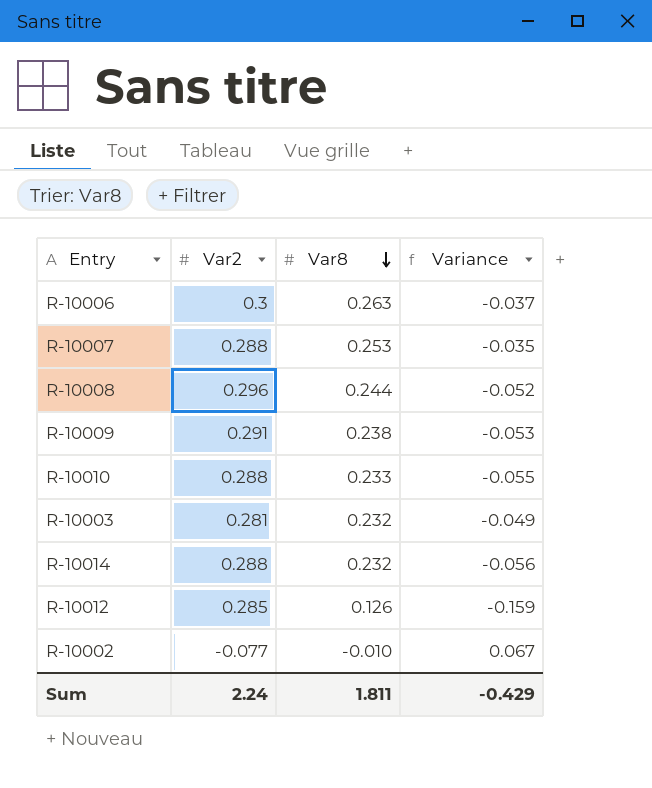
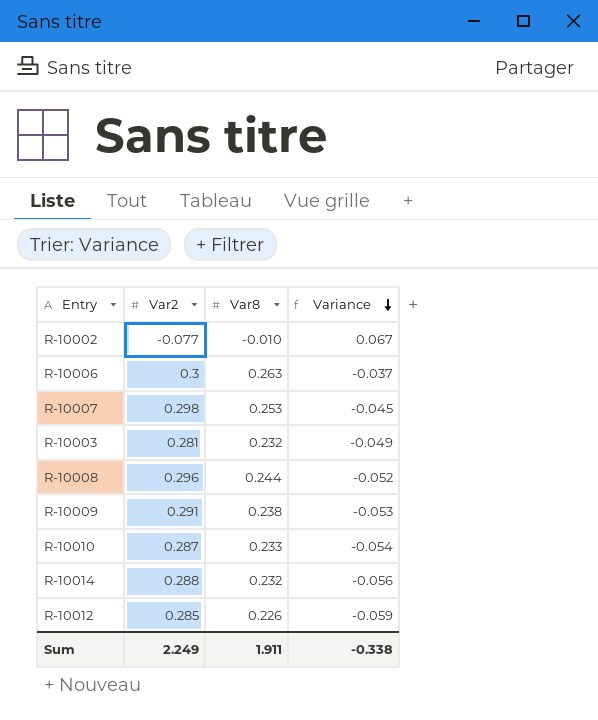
row order: Var8 descending -> Variance descending
R-10007 | Var2: 0.288 -> 0.298
R-10007 | Variance: -0.035 -> -0.045
R-10010 | Var2: 0.288 -> 0.287
R-10010 | Variance: -0.055 -> -0.054
R-10012 | Var8: 0.126 -> 0.226
R-10012 | Variance: -0.159 -> -0.059
Sum | Var2: 2.24 -> 2.249
Sum | Var8: 1.811 -> 1.911
Sum | Variance: -0.429 -> -0.338

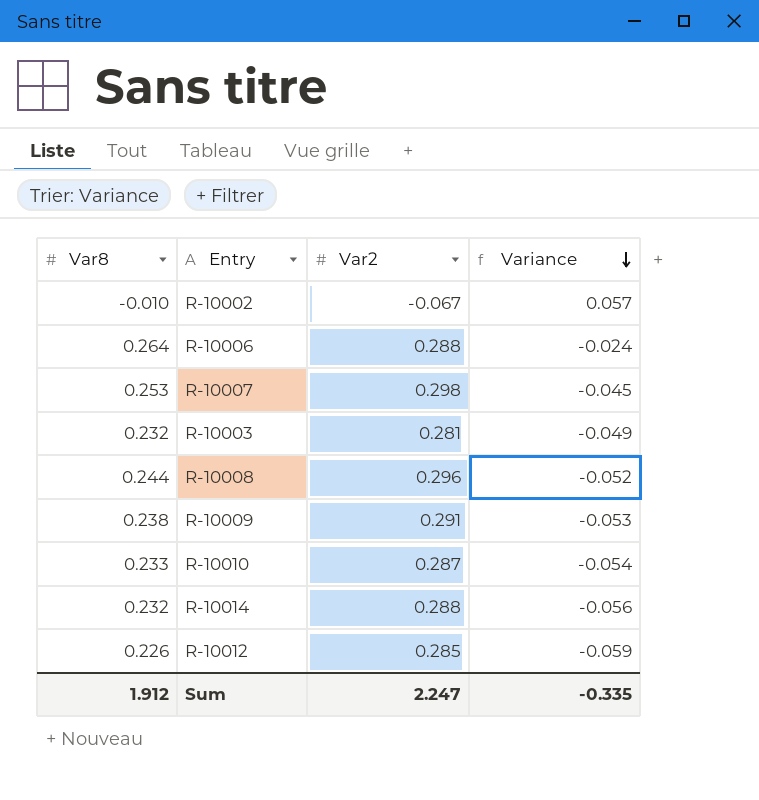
column Var8 | position: 3 -> 1
R-10002 | Var2: -0.077 -> -0.067
R-10002 | Variance: 0.067 -> 0.057
R-10006 | Var8: 0.263 -> 0.264
R-10006 | Var2: 0.3 -> 0.288
R-10006 | Variance: -0.037 -> -0.024
Sum | Var8: 1.911 -> 1.912
Sum | Var2: 2.249 -> 2.247
Sum | Variance: -0.338 -> -0.335

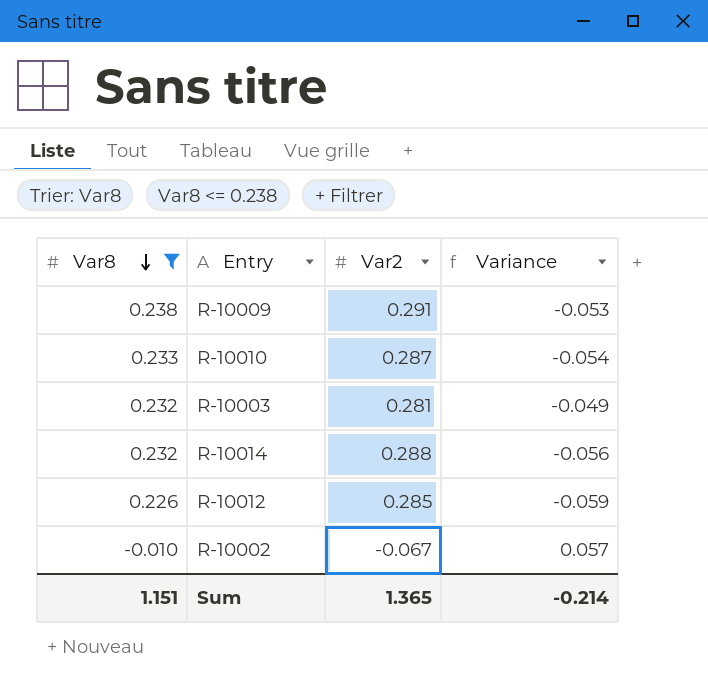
filter: none -> Var8 <= 0.238
row order: Variance descending -> Var8 descending
Sum | Var8: 1.912 -> 1.151
Sum | Var2: 2.247 -> 1.365
Sum | Variance: -0.335 -> -0.214

